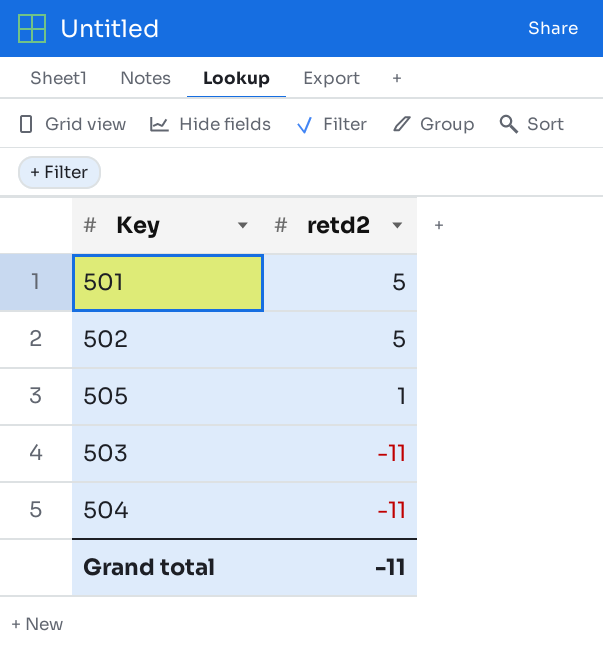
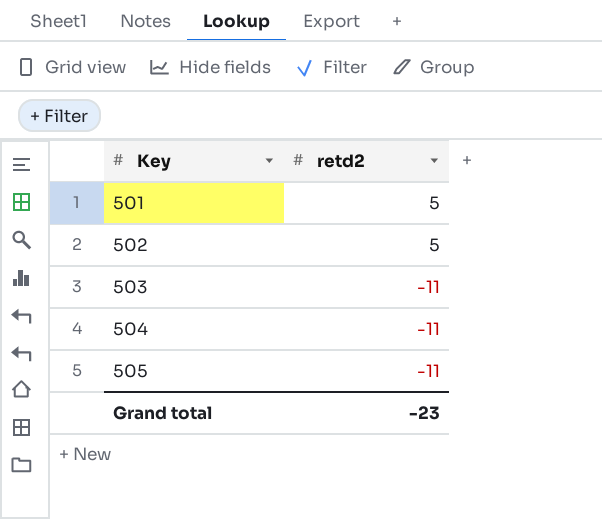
row order: retd2 descending -> Key ascending
505 | retd2: 1 -> -11
Grand total | retd2: -11 -> -23

